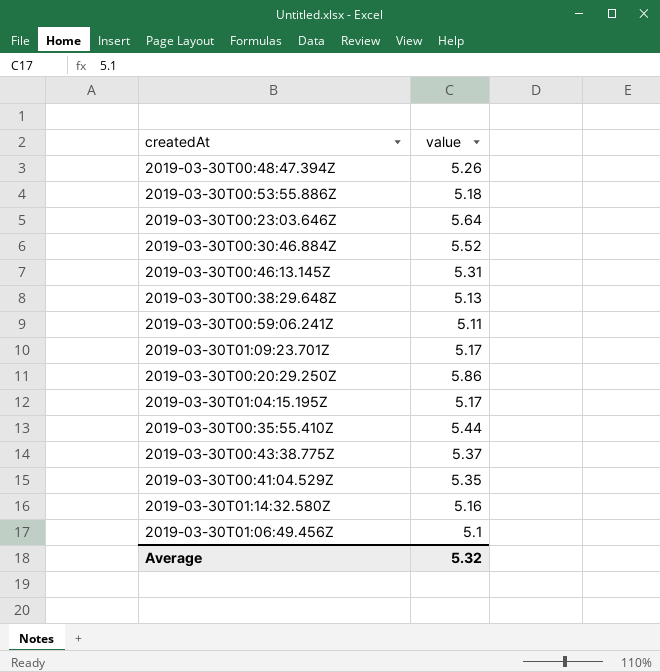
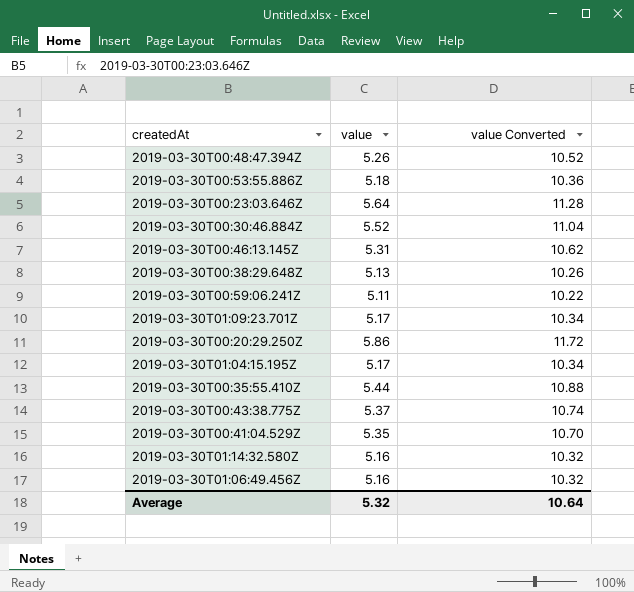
column value Converted | formula: none -> [value] * 2
2019-03-30T01:06:49.456Z | value: 5.1 -> 5.16

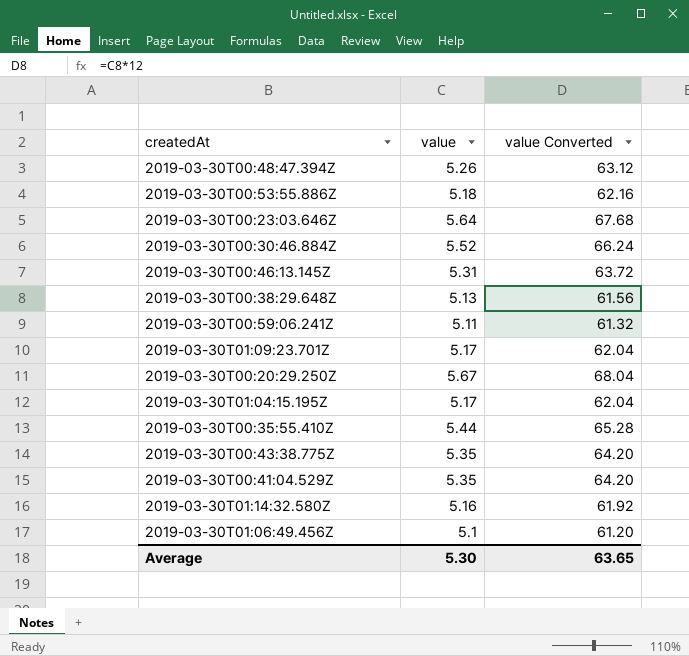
column value Converted | formula: [value] * 2 -> [value] * 12
2019-03-30T00:20:29.250Z | value: 5.86 -> 5.67
2019-03-30T00:43:38.775Z | value: 5.37 -> 5.35
2019-03-30T01:06:49.456Z | value: 5.16 -> 5.1
Average | value: 5.32 -> 5.30
Average | value Converted: 10.64 -> 63.65

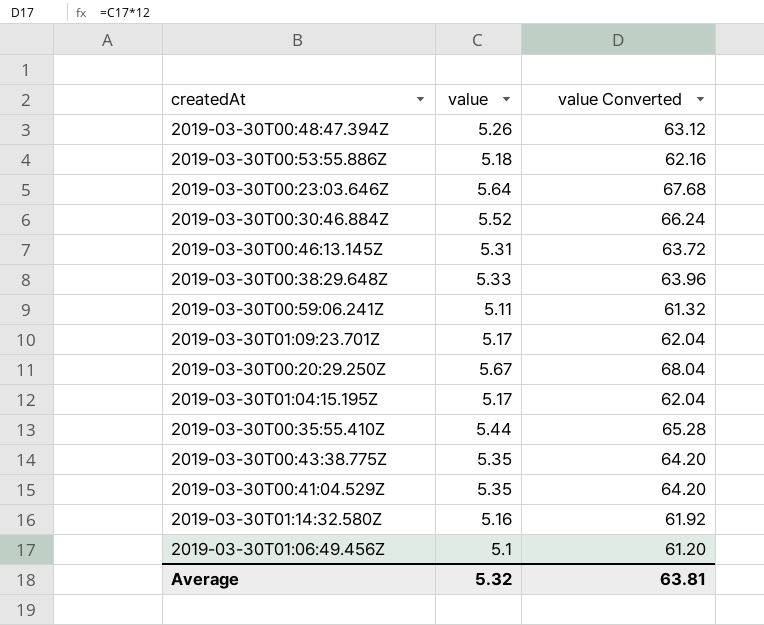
2019-03-30T00:38:29.648Z | value: 5.13 -> 5.33
2019-03-30T00:38:29.648Z | value Converted: 61.56 -> 63.96
Average | value: 5.30 -> 5.32
Average | value Converted: 63.65 -> 63.81

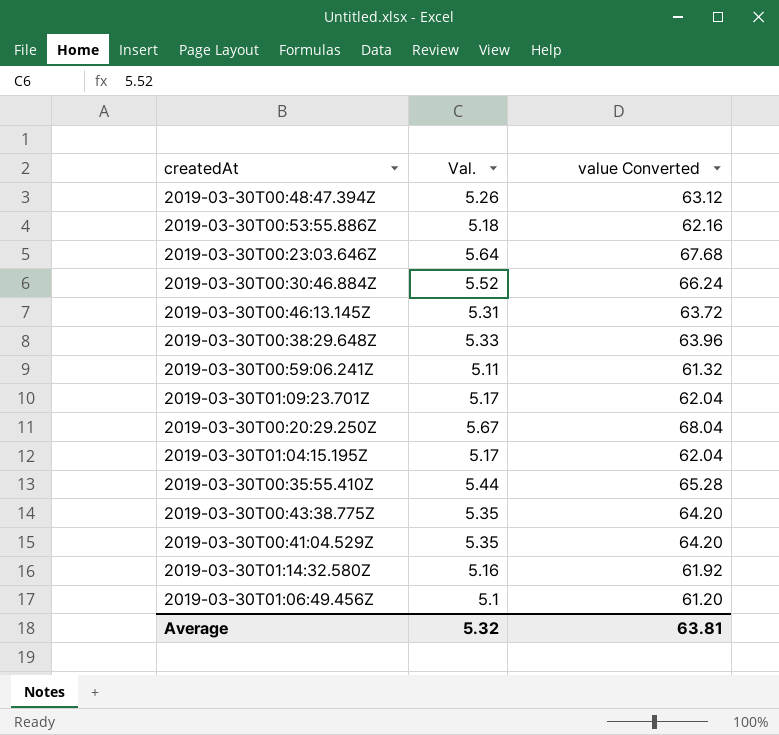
column name: value -> Val.

